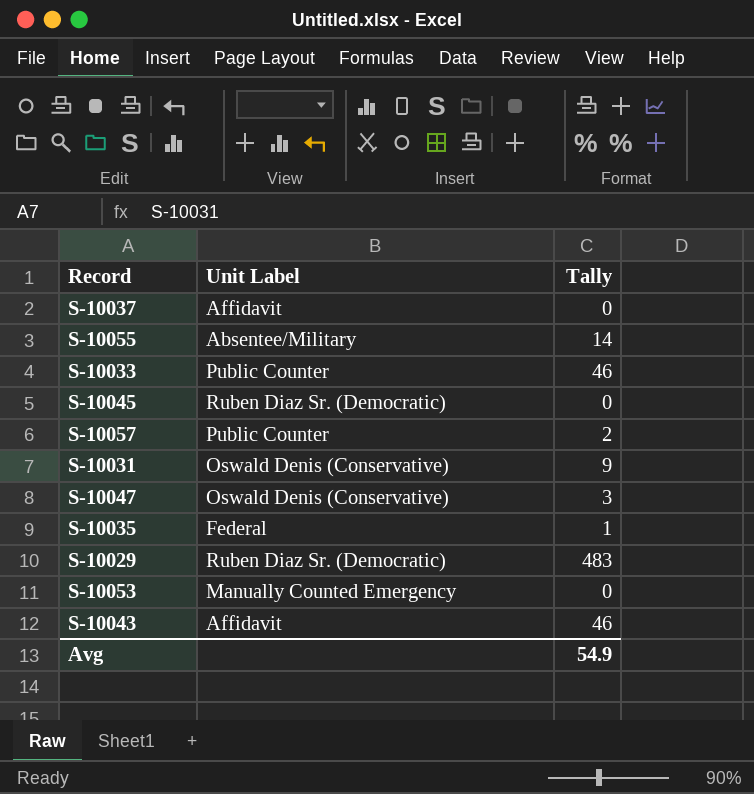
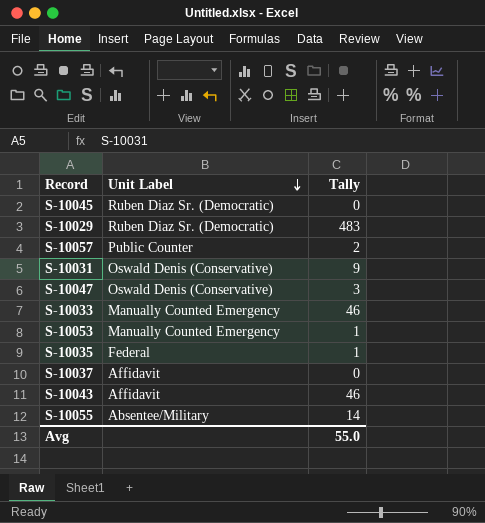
row order: none -> Unit Label descending
S-10033 | Unit Label: Public Counter -> Manually Counted Emergency
S-10053 | Tally: 0 -> 1
Avg | Tally: 54.9 -> 55.0

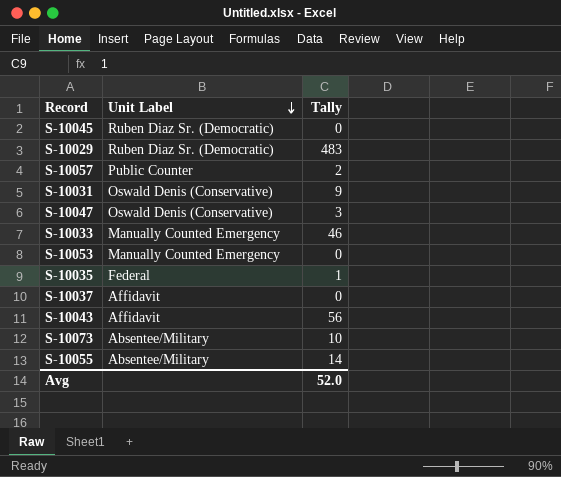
S-10053 | Tally: 1 -> 0
S-10043 | Tally: 46 -> 56
row S-10073: none -> Absentee/Military | 10
Avg | Tally: 55.0 -> 52.0

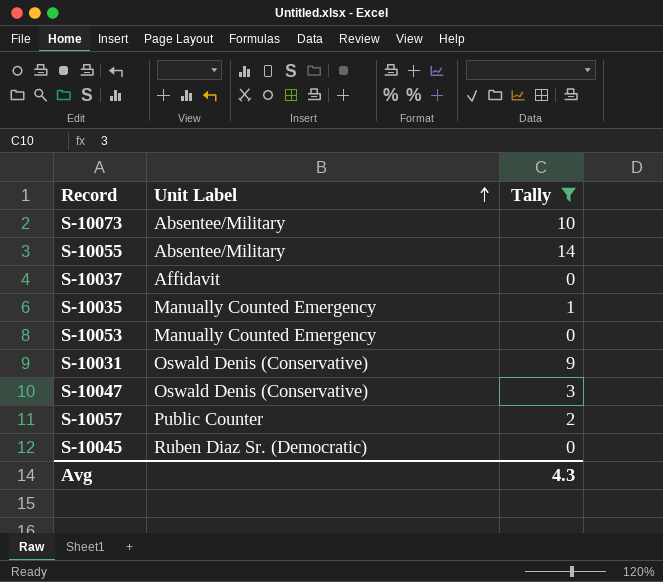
filter: none -> Tally <= 14
row order: Unit Label descending -> Unit Label ascending
S-10035 | Unit Label: Federal -> Manually Counted Emergency
Avg | Tally: 52.0 -> 4.3

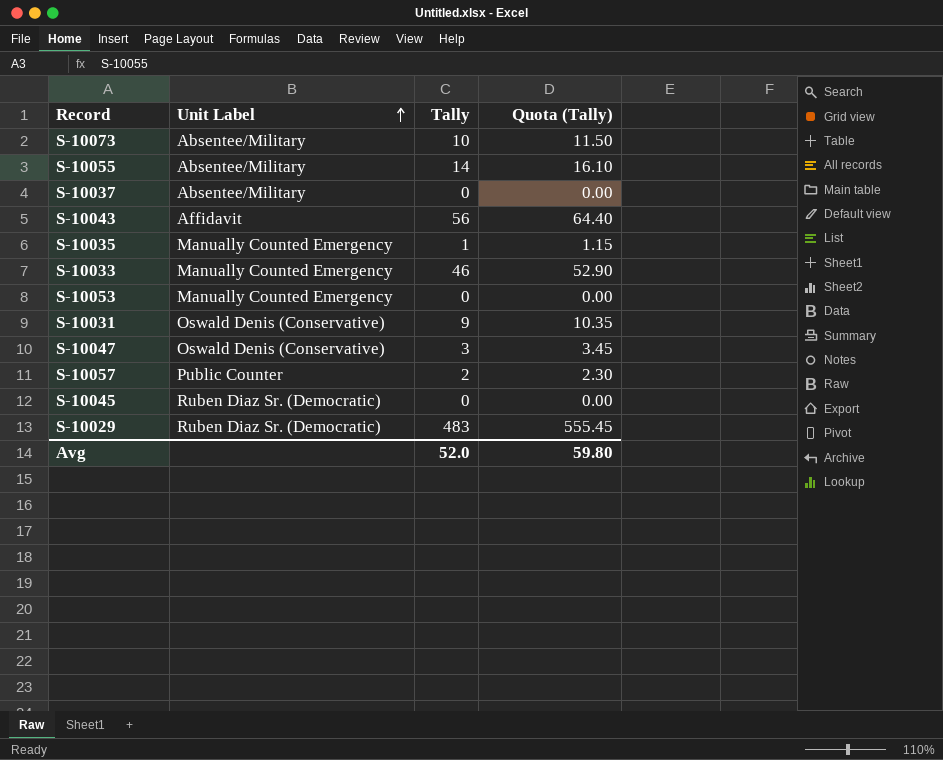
filter: Tally <= 14 -> none
column Quota (Tally) | formula: none -> [Tally] * 1.15
S-10037 | Unit Label: Affidavit -> Absentee/Military
Avg | Tally: 4.3 -> 52.0

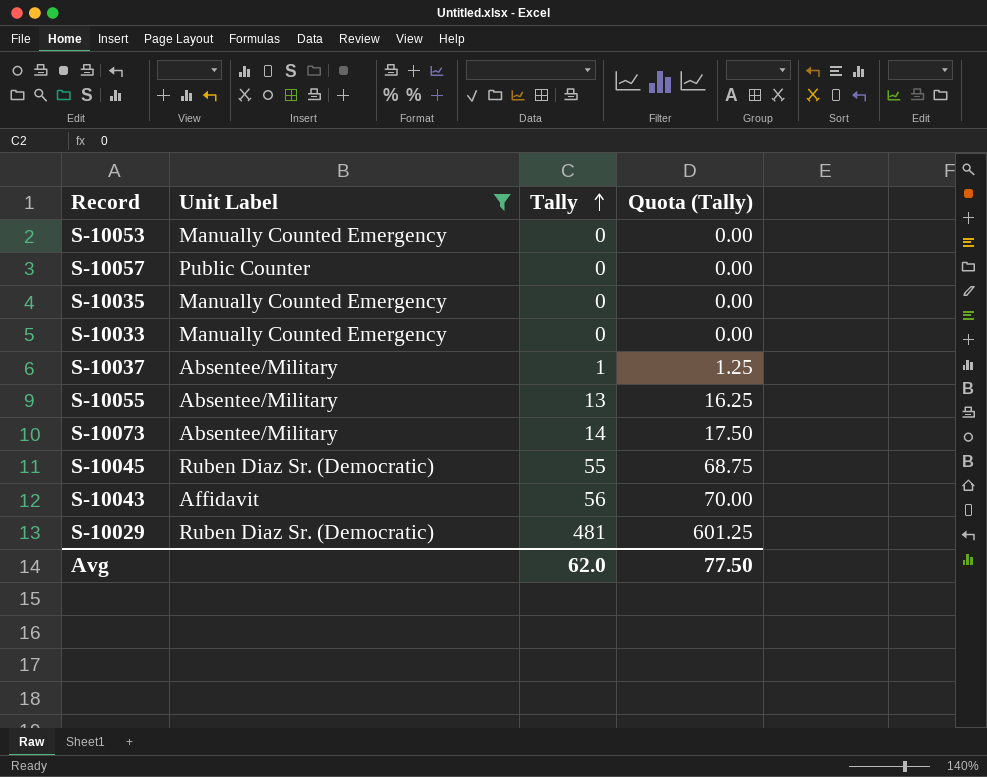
filter: none -> Unit Label != Oswald Denis (Conservative)
row order: Unit Label ascending -> Tally ascending
column Quota (Tally) | formula: [Tally] * 1.15 -> [Tally] * 1.25
S-10057 | Tally: 2 -> 0
S-10035 | Tally: 1 -> 0
S-10033 | Tally: 46 -> 0
S-10037 | Tally: 0 -> 1
S-10055 | Tally: 14 -> 13
S-10073 | Tally: 10 -> 14
S-10045 | Tally: 0 -> 55
S-10029 | Tally: 483 -> 481
Avg | Tally: 52.0 -> 62.0
Avg | Quota (Tally): 59.80 -> 77.50

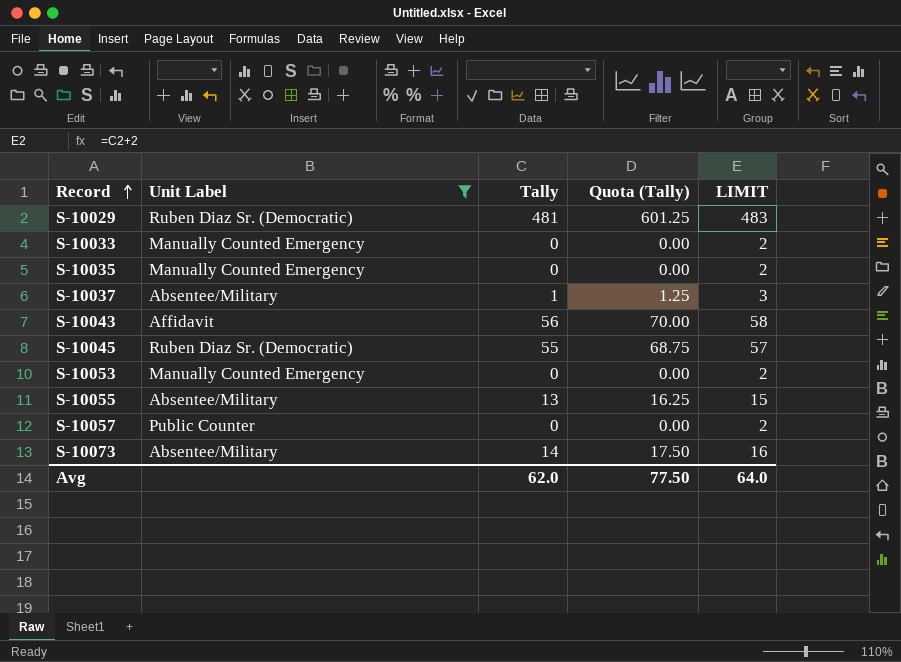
row order: Tally ascending -> Record ascending
column LIMIT | formula: none -> [Tally] + 2

